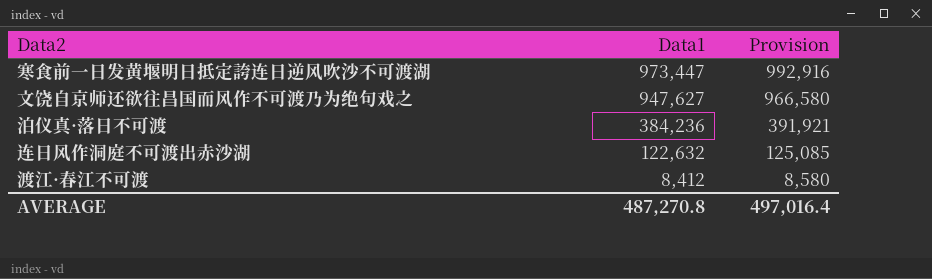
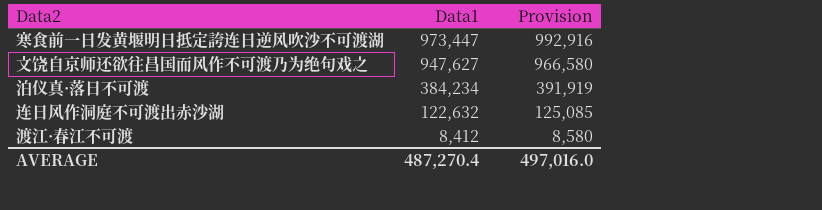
泊仪真·落日不可渡 | Data1: 384,236 -> 384,234
泊仪真·落日不可渡 | Provision: 391,921 -> 391,919
AVERAGE | Data1: 487,270.8 -> 487,270.4
AVERAGE | Provision: 497,016.4 -> 497,016.0

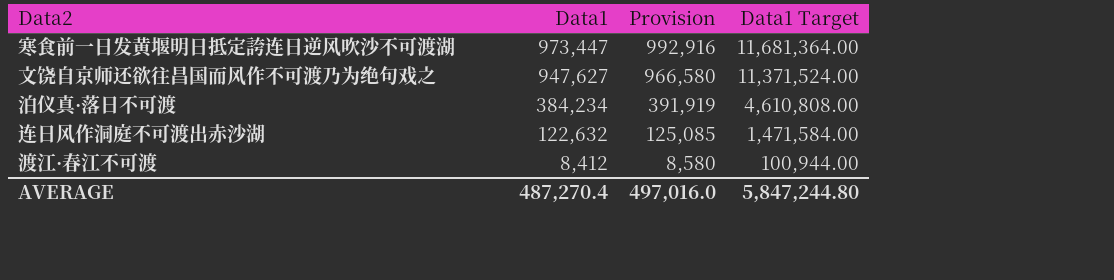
column Data1 Target | formula: none -> [Data1] * 12

